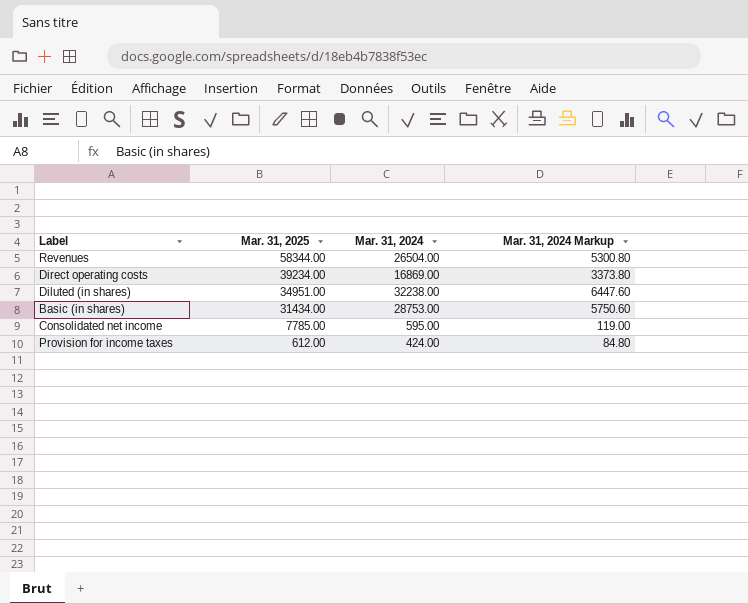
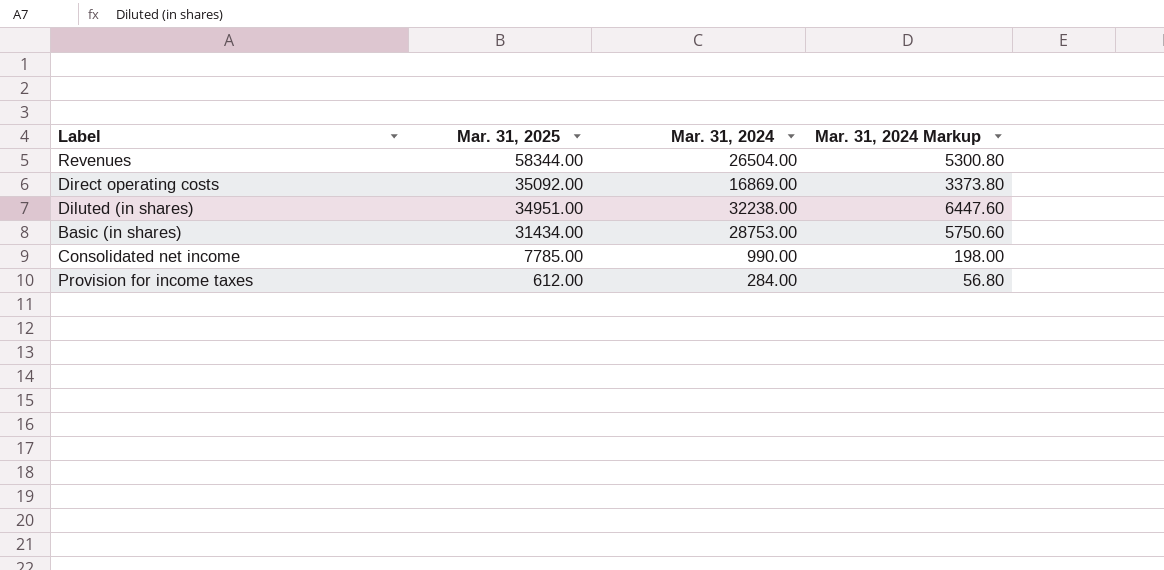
Direct operating costs | Mar. 31, 2025: 39234.00 -> 35092.00
Consolidated net income | Mar. 31, 2024: 595.00 -> 990.00
Consolidated net income | Mar. 31, 2024 Markup: 119.00 -> 198.00
Provision for income taxes | Mar. 31, 2024: 424.00 -> 284.00
Provision for income taxes | Mar. 31, 2024 Markup: 84.80 -> 56.80

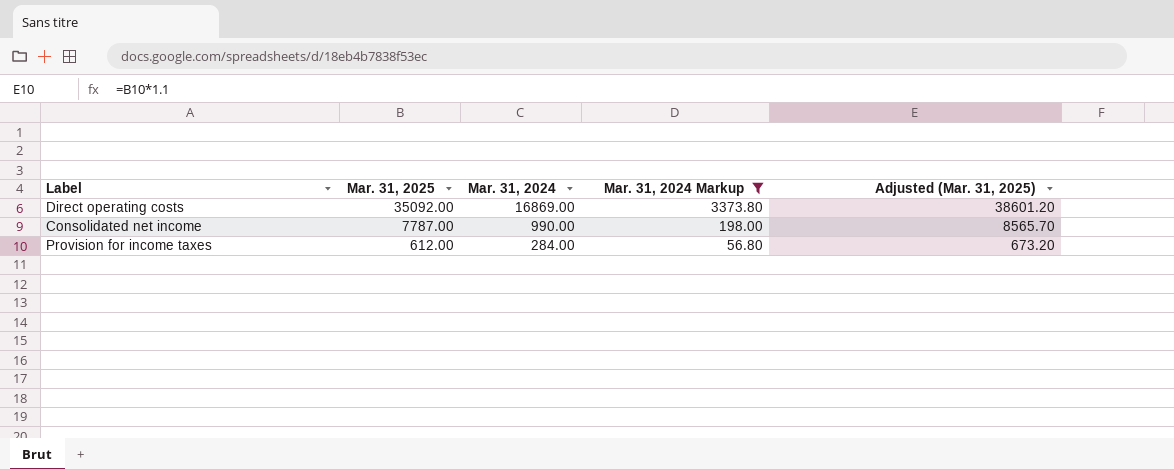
filter: none -> Mar. 31, 2024 Markup <= 3373.80
column Adjusted (Mar. 31, 2025) | formula: none -> [Mar. 31, 2025] * 1.1
Consolidated net income | Mar. 31, 2025: 7785.00 -> 7787.00

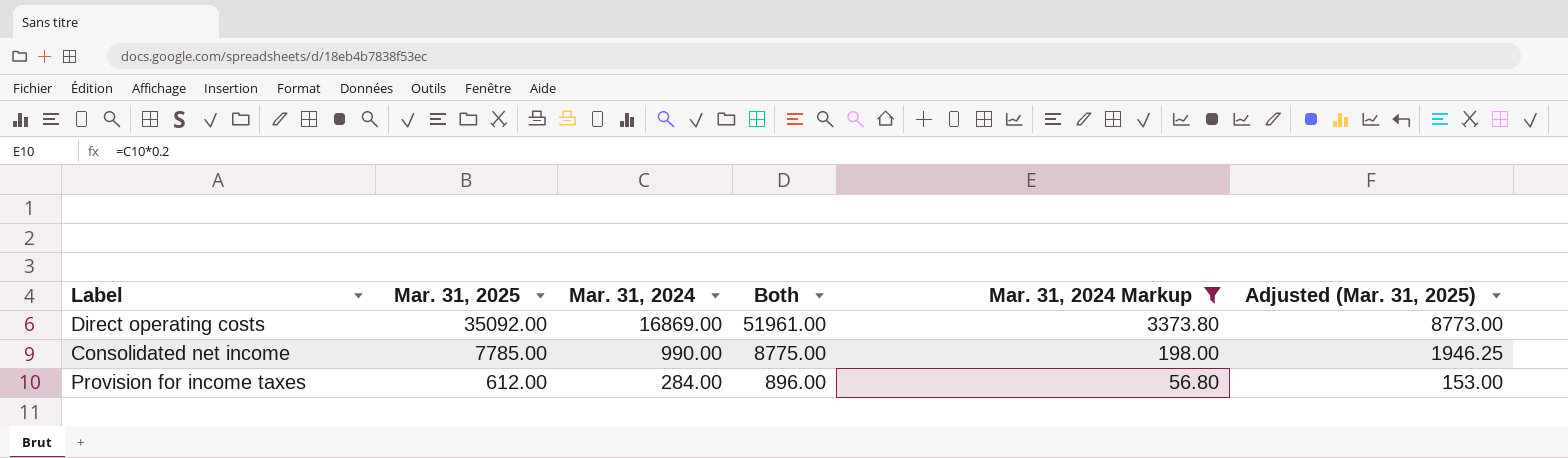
column Both | formula: none -> [Mar. 31, 2025] + [Mar. 31, 2024]
column Adjusted (Mar. 31, 2025) | formula: [Mar. 31, 2025] * 1.1 -> [Mar. 31, 2025] * 0.25
Consolidated net income | Mar. 31, 2025: 7787.00 -> 7785.00

